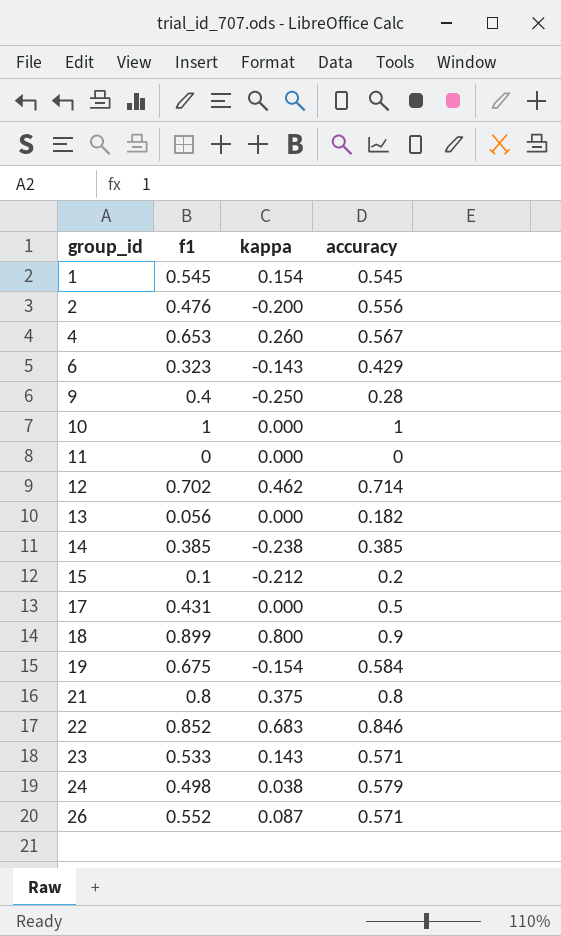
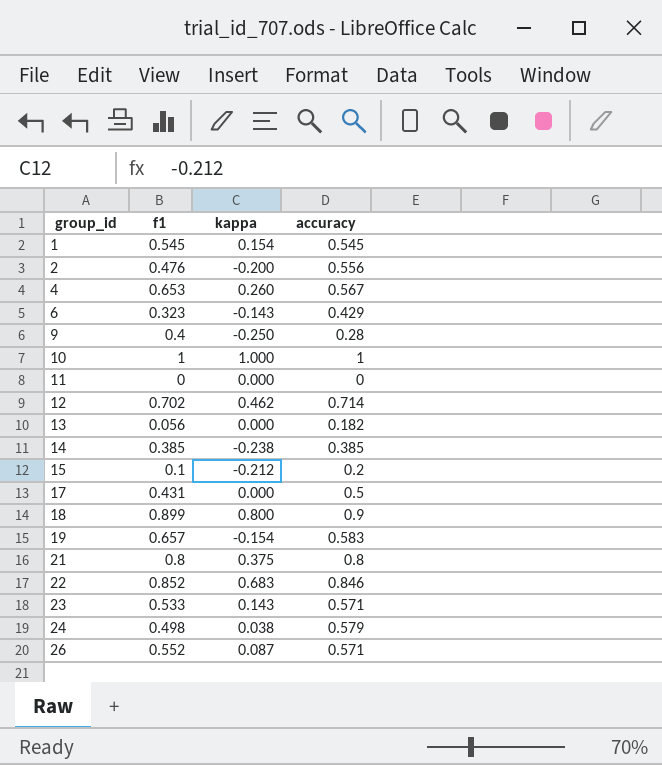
10 | kappa: 0.000 -> 1.000
19 | f1: 0.675 -> 0.657
19 | accuracy: 0.584 -> 0.583

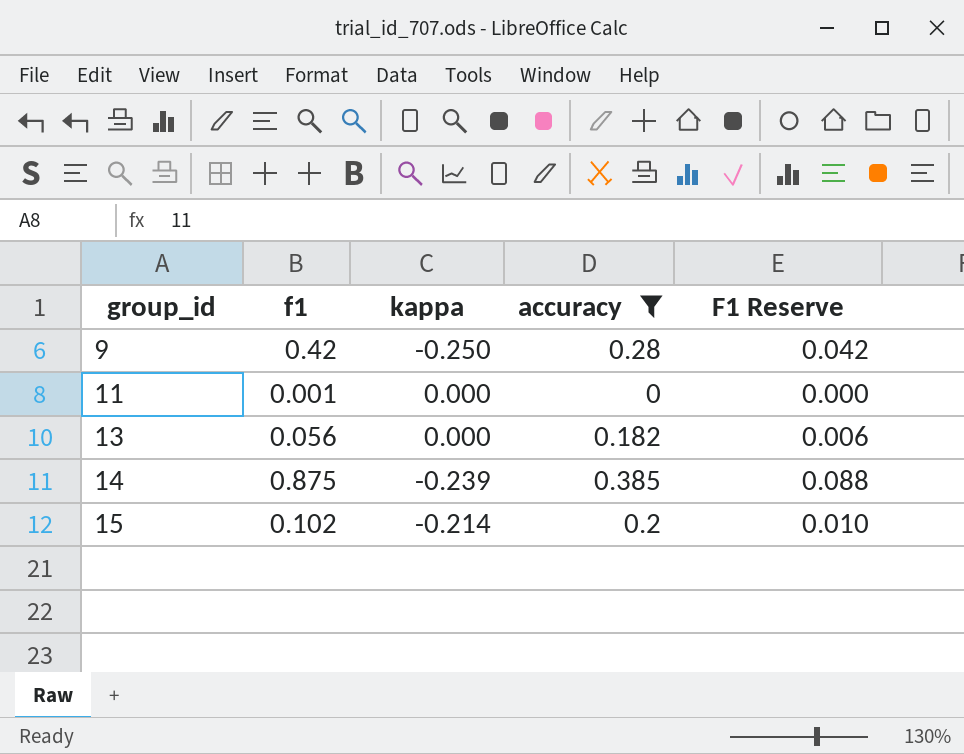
filter: none -> accuracy <= 0.385
column F1 Reserve | formula: none -> [f1] * 0.1
9 | f1: 0.4 -> 0.42
11 | f1: 0 -> 0.001
14 | f1: 0.385 -> 0.875
14 | kappa: -0.238 -> -0.239
15 | f1: 0.1 -> 0.102
15 | kappa: -0.212 -> -0.214

